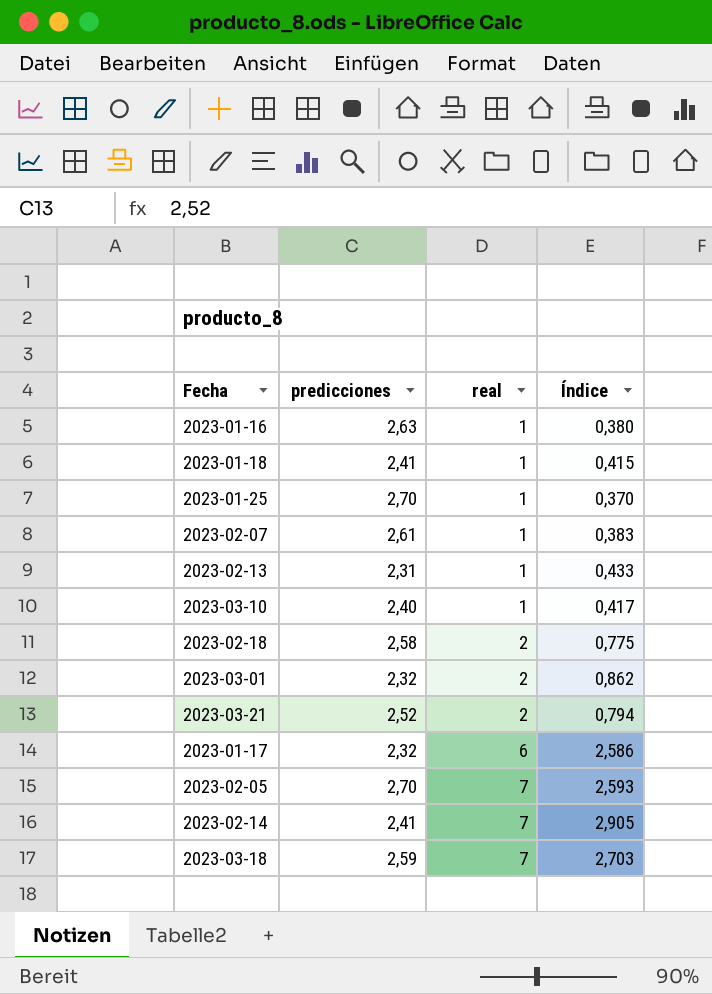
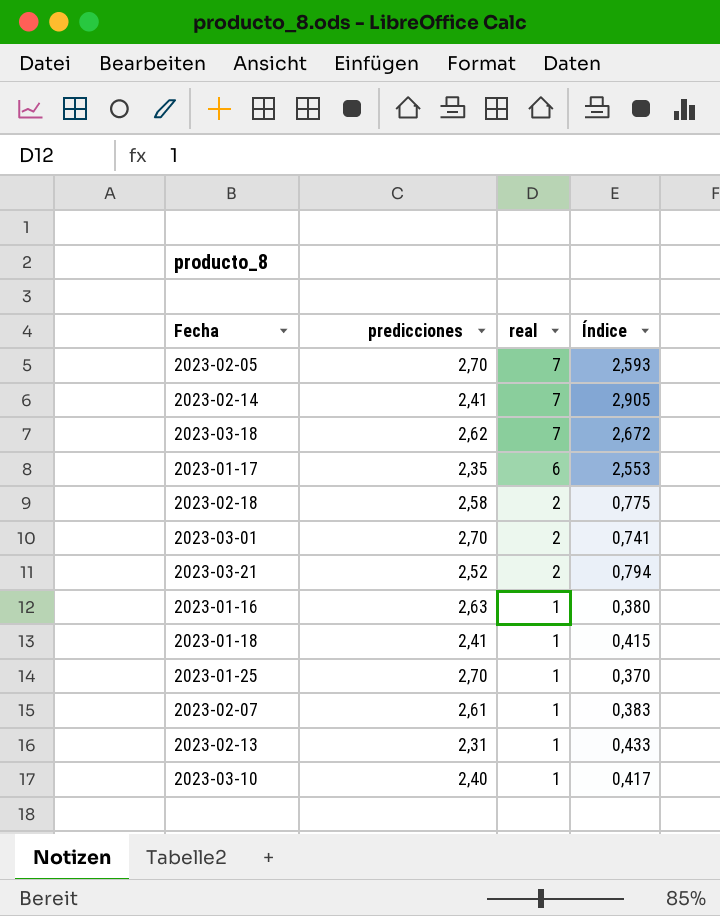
row order: real ascending -> real descending
2023-03-18 | predicciones: 2,59 -> 2,62
2023-03-18 | Índice: 2,703 -> 2,672
2023-01-17 | predicciones: 2,32 -> 2,35
2023-01-17 | Índice: 2,586 -> 2,553
2023-03-01 | predicciones: 2,32 -> 2,70
2023-03-01 | Índice: 0,862 -> 0,741

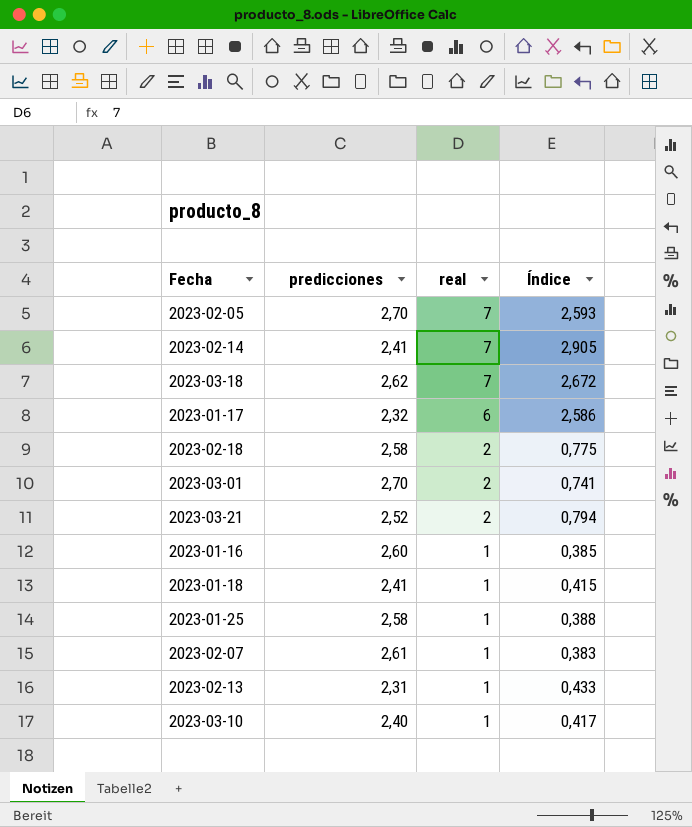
2023-01-17 | predicciones: 2,35 -> 2,32
2023-01-17 | Índice: 2,553 -> 2,586
2023-01-16 | predicciones: 2,63 -> 2,60
2023-01-16 | Índice: 0,380 -> 0,385
2023-01-25 | predicciones: 2,70 -> 2,58
2023-01-25 | Índice: 0,370 -> 0,388

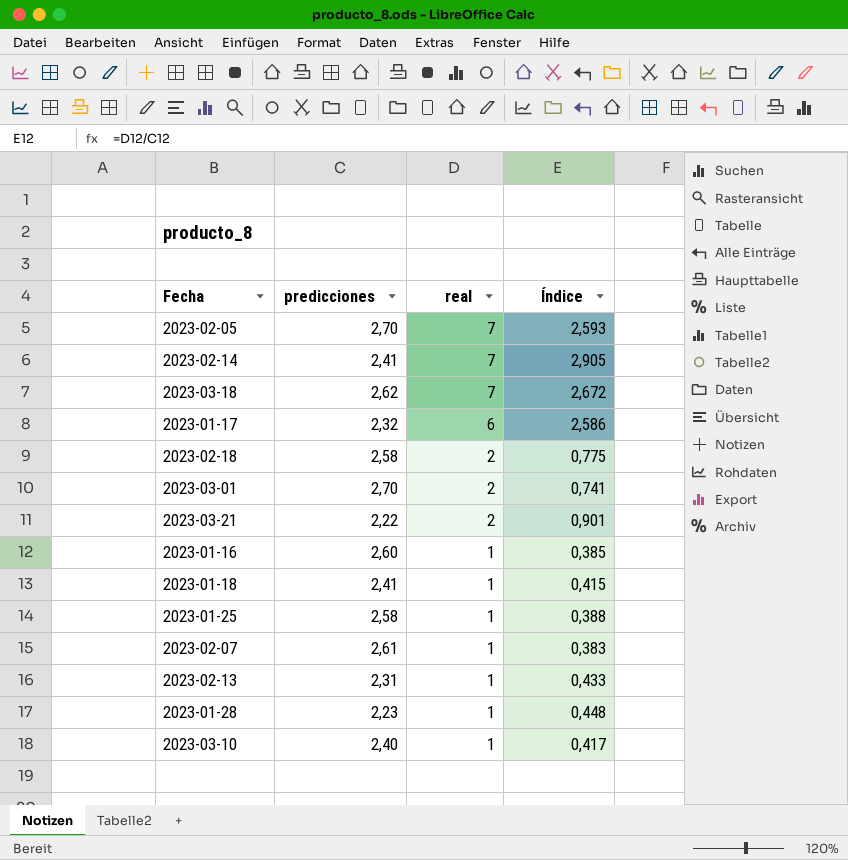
2023-03-21 | predicciones: 2,52 -> 2,22
2023-03-21 | Índice: 0,794 -> 0,901
row 2023-01-28: none -> 2,23 | 1 | 0,448

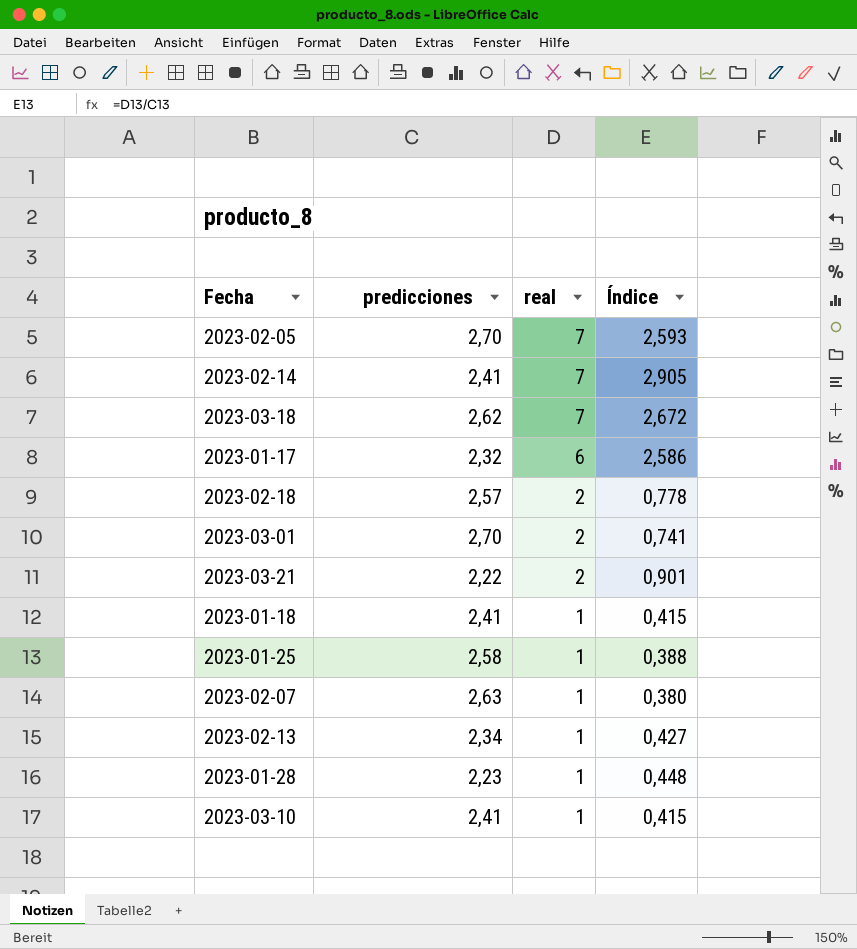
row 2023-01-16: 2,60 | 1 | 0,385 -> none
2023-02-18 | predicciones: 2,58 -> 2,57
2023-02-18 | Índice: 0,775 -> 0,778
2023-02-07 | predicciones: 2,61 -> 2,63
2023-02-07 | Índice: 0,383 -> 0,380
2023-02-13 | predicciones: 2,31 -> 2,34
2023-02-13 | Índice: 0,433 -> 0,427
2023-03-10 | predicciones: 2,40 -> 2,41
2023-03-10 | Índice: 0,417 -> 0,415

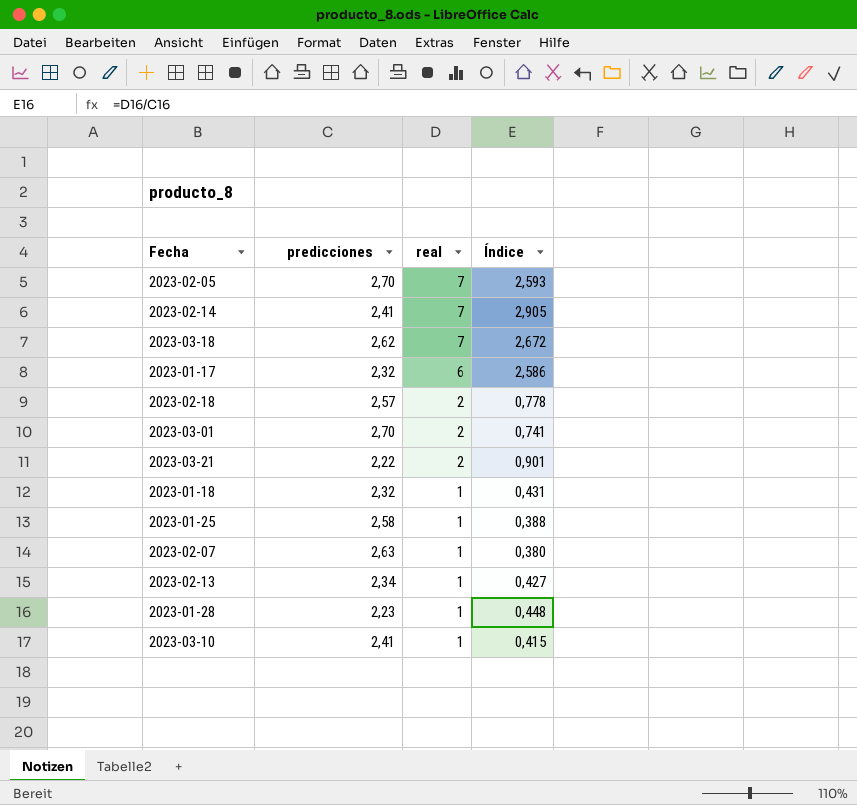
2023-01-18 | predicciones: 2,41 -> 2,32
2023-01-18 | Índice: 0,415 -> 0,431

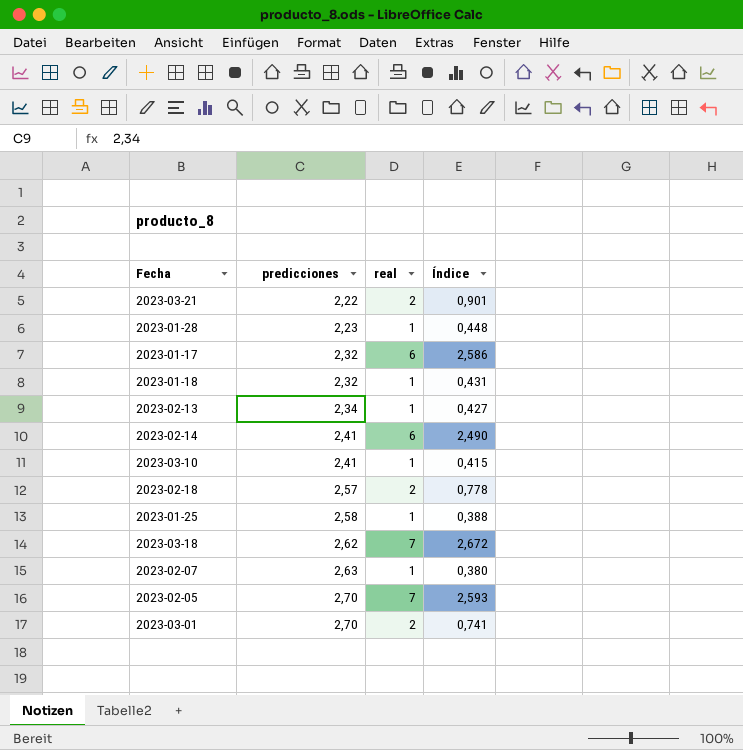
row order: real descending -> predicciones ascending
2023-02-14 | real: 7 -> 6
2023-02-14 | Índice: 2,905 -> 2,490

